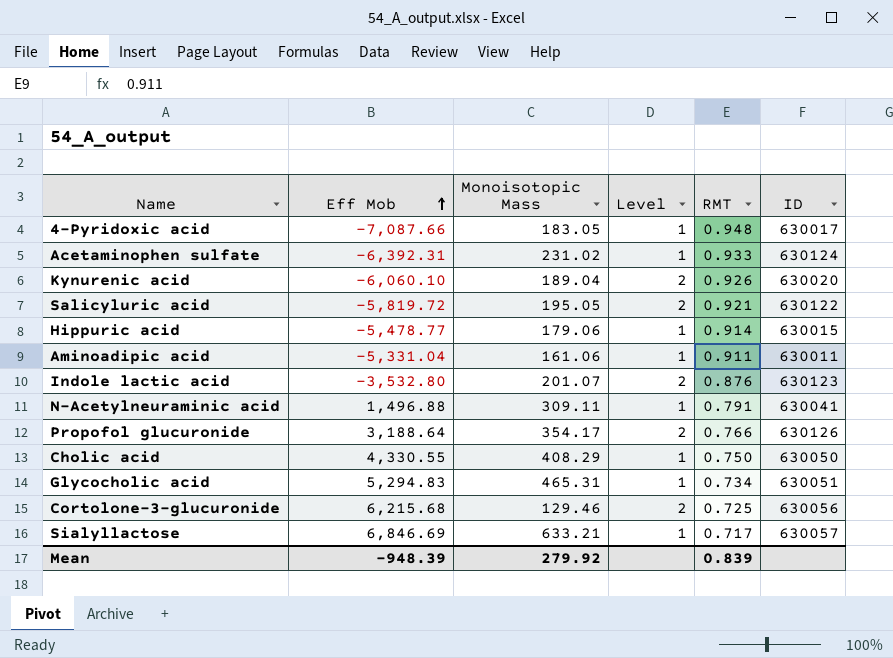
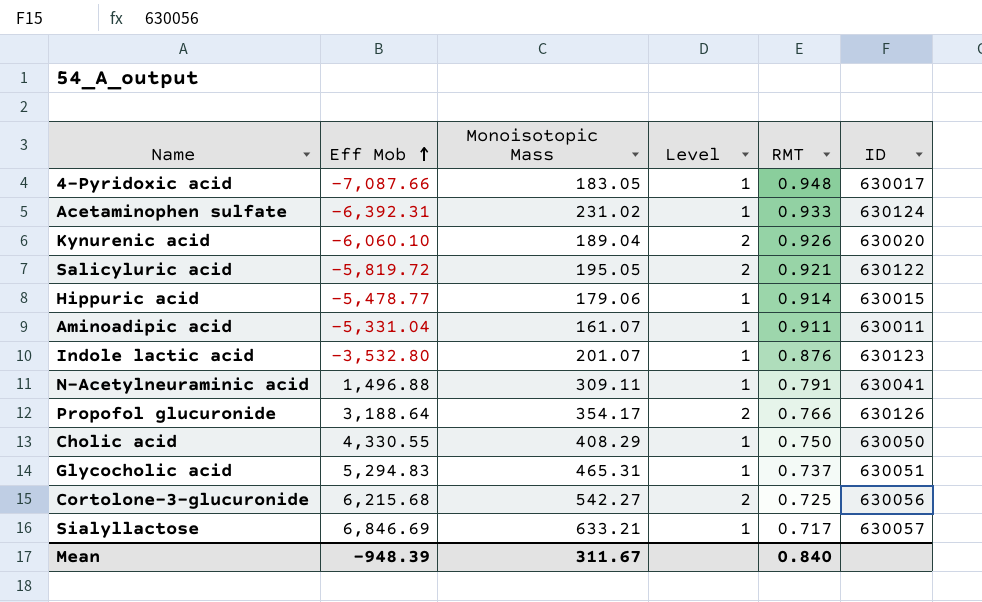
Aminoadipic acid | Monoisotopic Mass: 161.06 -> 161.07
Indole lactic acid | Level: 2 -> 1
Glycocholic acid | RMT: 0.734 -> 0.737
Cortolone-3-glucuronide | Monoisotopic Mass: 129.46 -> 542.27
Mean | Monoisotopic Mass: 279.92 -> 311.67
Mean | RMT: 0.839 -> 0.840

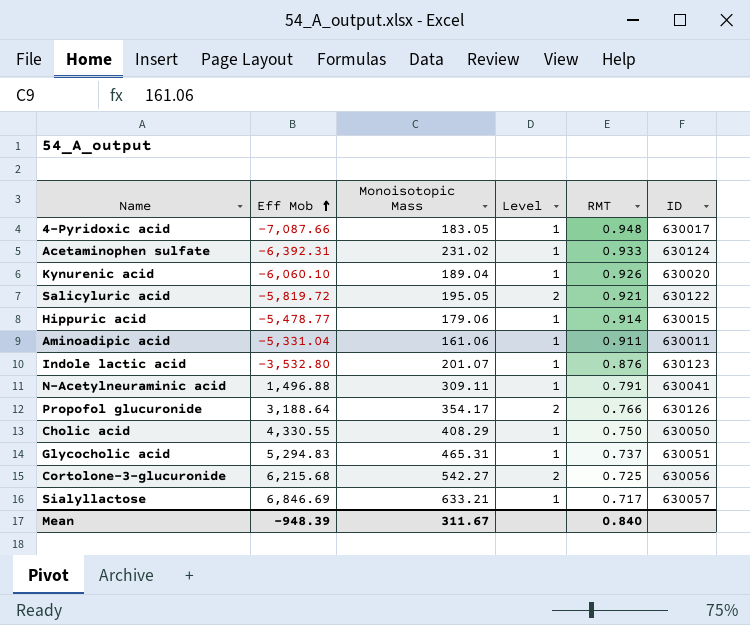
Kynurenic acid | Level: 2 -> 1
Aminoadipic acid | Monoisotopic Mass: 161.07 -> 161.06

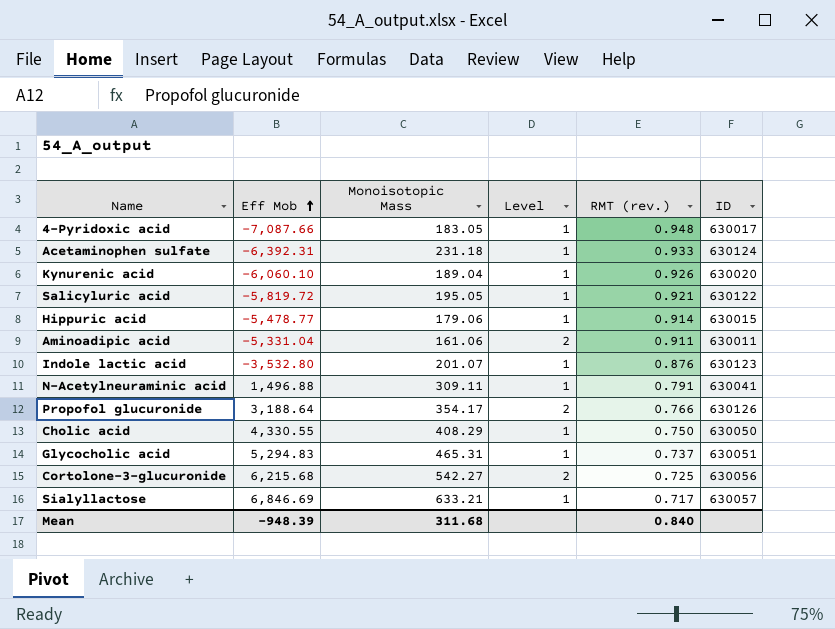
column name: RMT -> RMT (rev.)
Acetaminophen sulfate | Monoisotopic Mass: 231.02 -> 231.18
Salicyluric acid | Level: 2 -> 1
Aminoadipic acid | Level: 1 -> 2
Mean | Monoisotopic Mass: 311.67 -> 311.68

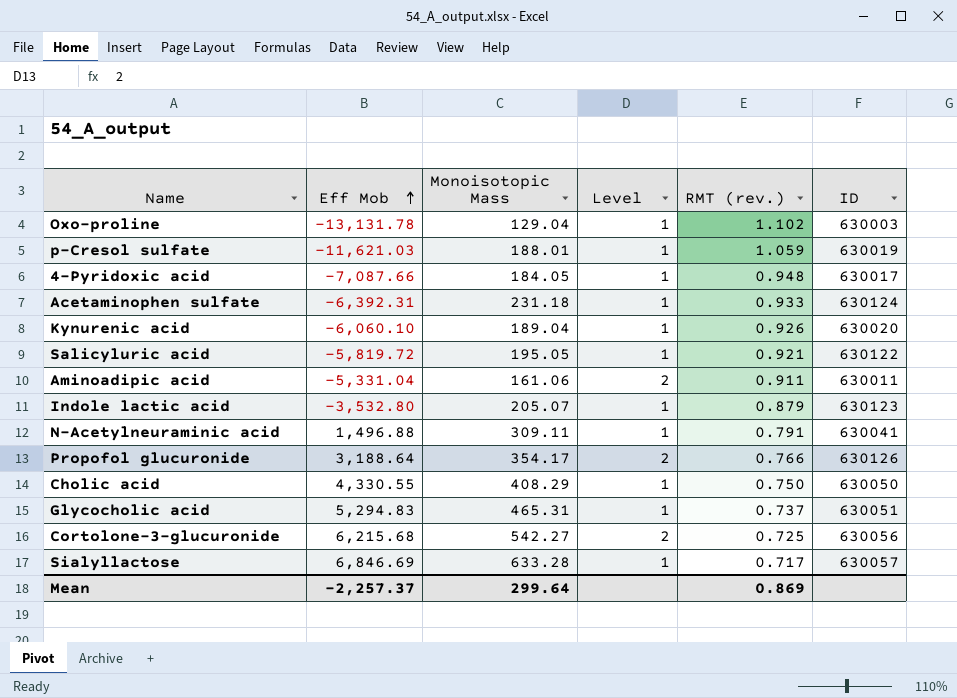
row Hippuric acid: -5,478.77 | 179.06 | 1 | 0.914 | 630015 -> none
row Oxo-proline: none -> -13,131.78 | 129.04 | 1 | 1.102 | 630003
row p-Cresol sulfate: none -> -11,621.03 | 188.01 | 1 | 1.059 | 630019
4-Pyridoxic acid | Monoisotopic Mass: 183.05 -> 184.05
Indole lactic acid | Monoisotopic Mass: 201.07 -> 205.07
Indole lactic acid | RMT (rev.): 0.876 -> 0.879
Sialyllactose | Monoisotopic Mass: 633.21 -> 633.28
Mean | Eff Mob: -948.39 -> -2,257.37
Mean | Monoisotopic Mass: 311.68 -> 299.64
Mean | RMT (rev.): 0.840 -> 0.869

